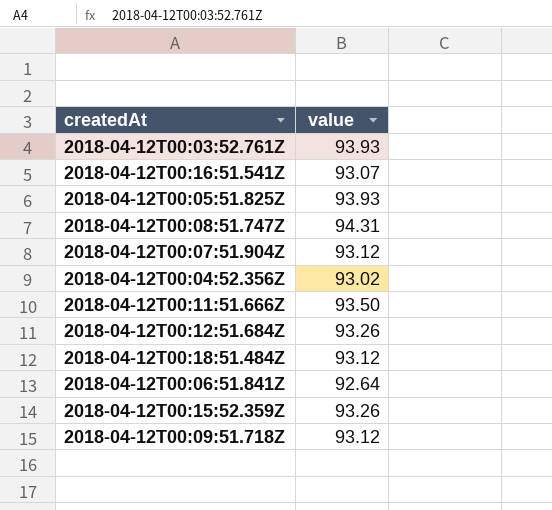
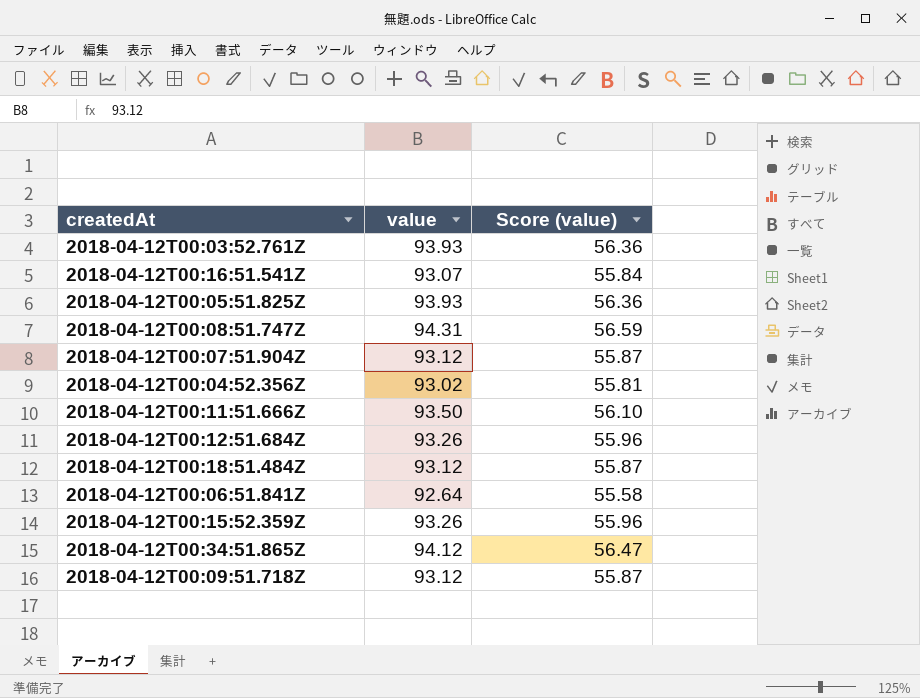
column Score (value) | formula: none -> [value] * 0.6
row 2018-04-12T00:34:51.865Z: none -> 94.12 | 56.47

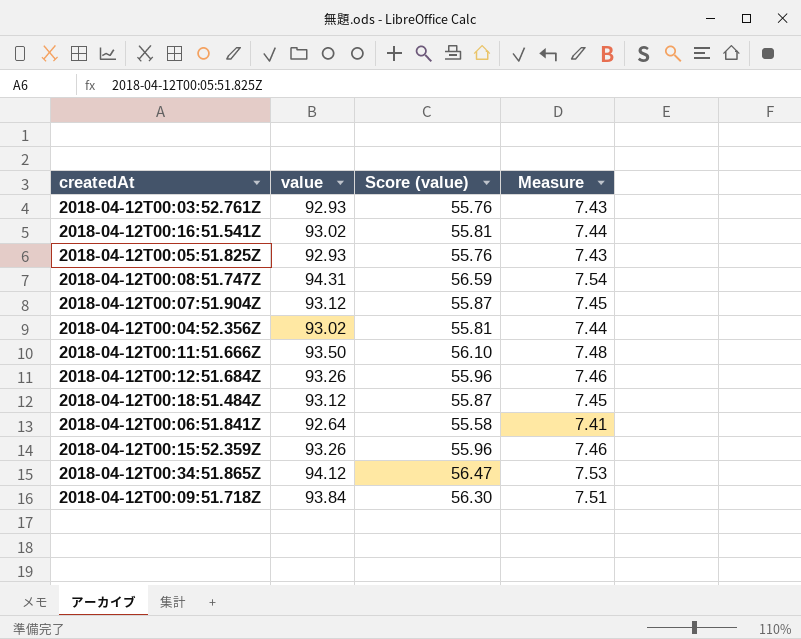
column Measure | formula: none -> [value] * 0.08
2018-04-12T00:03:52.761Z | value: 93.93 -> 92.93
2018-04-12T00:03:52.761Z | Score (value): 56.36 -> 55.76
2018-04-12T00:16:51.541Z | value: 93.07 -> 93.02
2018-04-12T00:16:51.541Z | Score (value): 55.84 -> 55.81
2018-04-12T00:05:51.825Z | value: 93.93 -> 92.93
2018-04-12T00:05:51.825Z | Score (value): 56.36 -> 55.76
2018-04-12T00:09:51.718Z | value: 93.12 -> 93.84
2018-04-12T00:09:51.718Z | Score (value): 55.87 -> 56.30

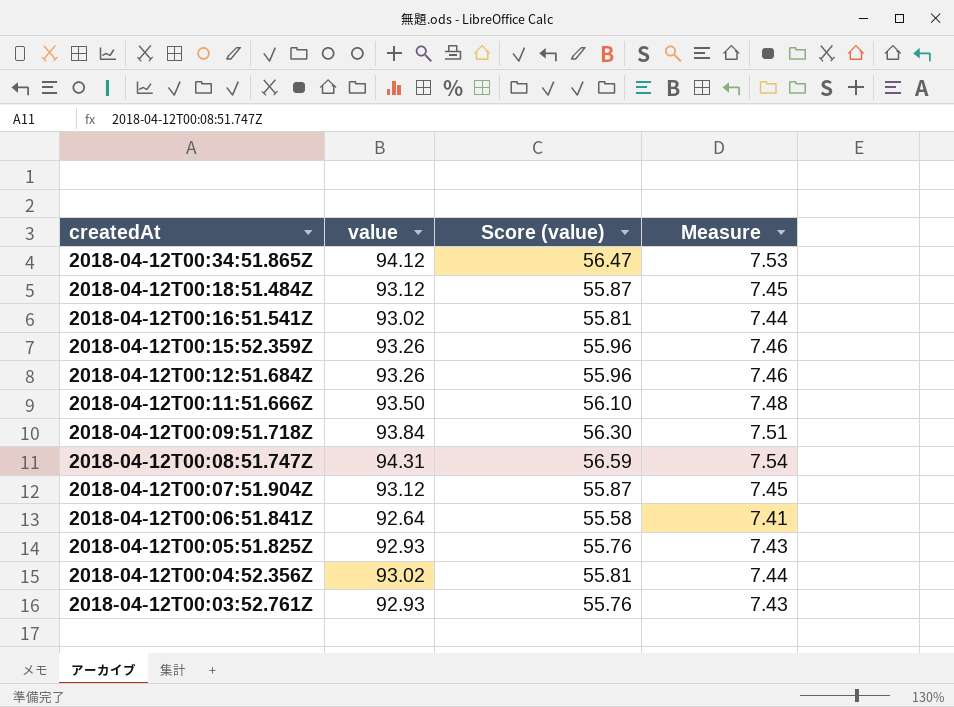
row order: none -> createdAt descending

